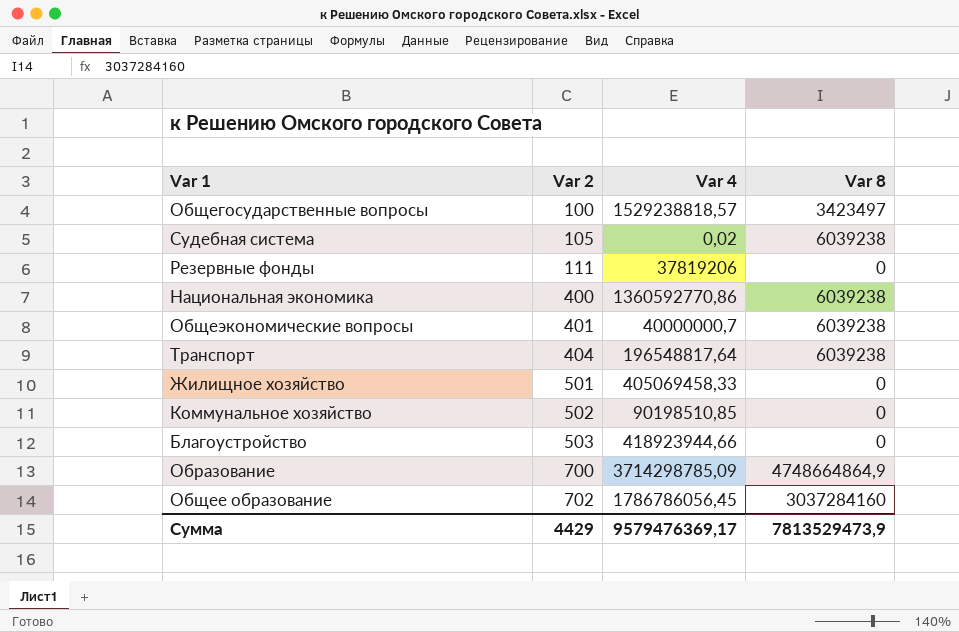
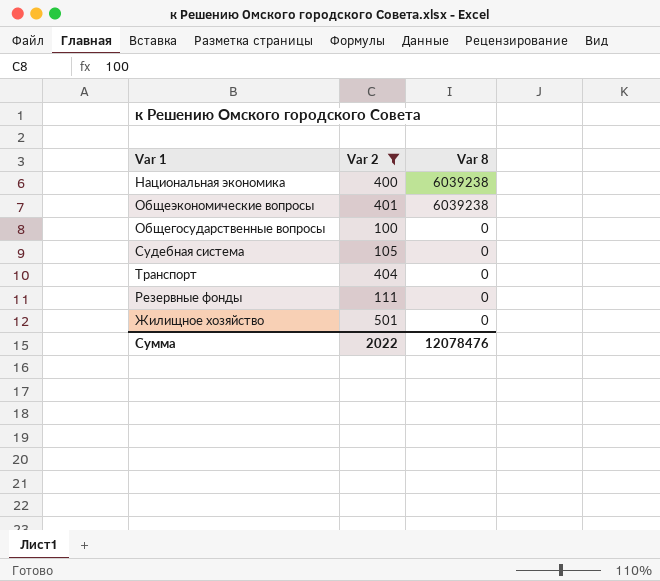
filter: none -> Var 2 <= 501
row order: Var 2 ascending -> Var 8 descending
column Var 4 | position: 3 -> none
Общегосударственные вопросы | Var 8: 3423497 -> 0
Судебная система | Var 8: 6039238 -> 0
Транспорт | Var 8: 6039238 -> 0
Сумма | Var 2: 4429 -> 2022
Сумма | Var 8: 7813529473,9 -> 12078476

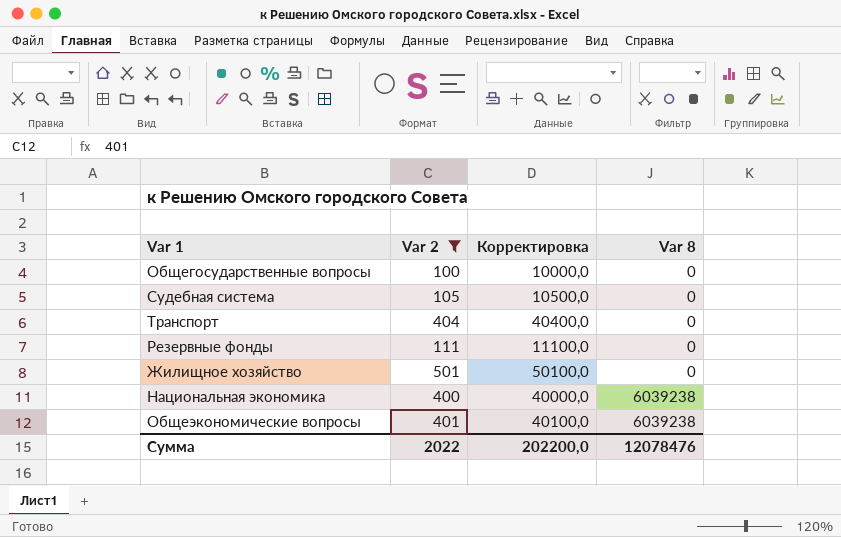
row order: Var 8 descending -> Var 8 ascending
column Корректировка | formula: none -> [Var 2] * 100

